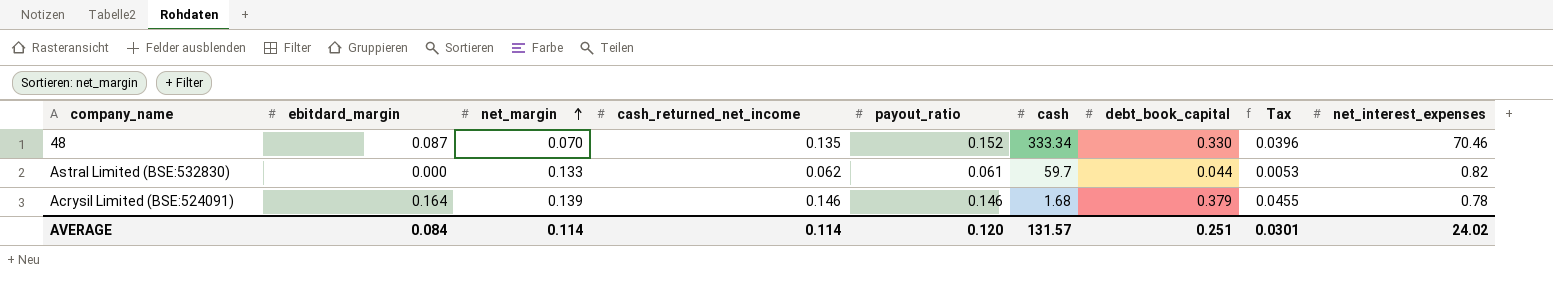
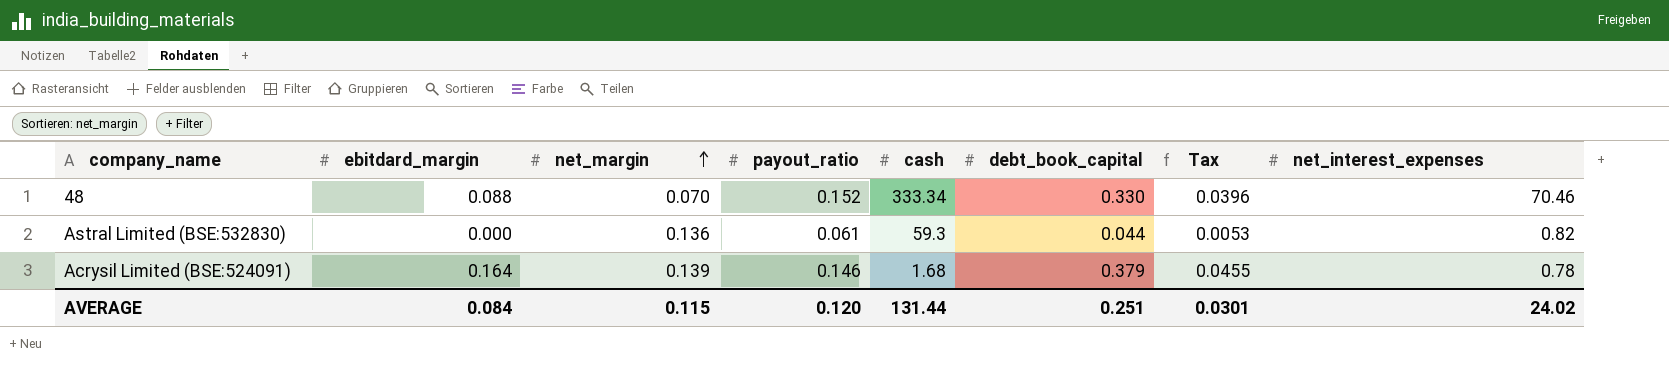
column cash_returned_net_income | position: 4 -> none
48 | ebitdard_margin: 0.087 -> 0.088
Astral Limited (BSE:532830) | net_margin: 0.133 -> 0.136
Astral Limited (BSE:532830) | cash: 59.7 -> 59.3
AVERAGE | net_margin: 0.114 -> 0.115
AVERAGE | cash: 131.57 -> 131.44

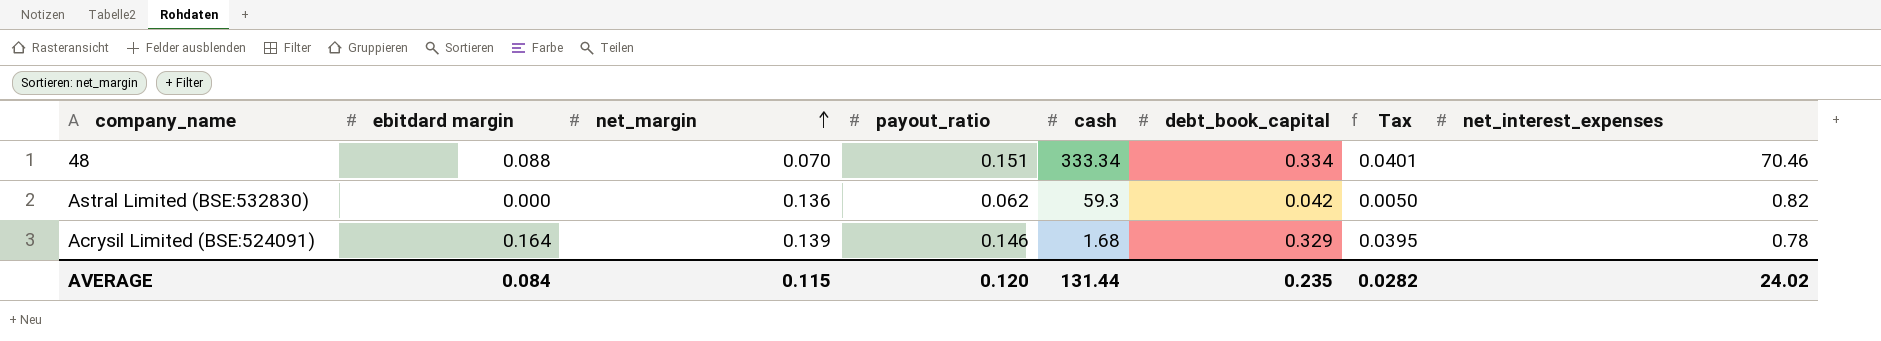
column name: ebitdard_margin -> ebitdard margin
48 | payout_ratio: 0.152 -> 0.151
48 | debt_book_capital: 0.330 -> 0.334
48 | Tax: 0.0396 -> 0.0401
Astral Limited (BSE:532830) | payout_ratio: 0.061 -> 0.062
Astral Limited (BSE:532830) | debt_book_capital: 0.044 -> 0.042
Astral Limited (BSE:532830) | Tax: 0.0053 -> 0.0050
Acrysil Limited (BSE:524091) | debt_book_capital: 0.379 -> 0.329
Acrysil Limited (BSE:524091) | Tax: 0.0455 -> 0.0395
AVERAGE | debt_book_capital: 0.251 -> 0.235
AVERAGE | Tax: 0.0301 -> 0.0282

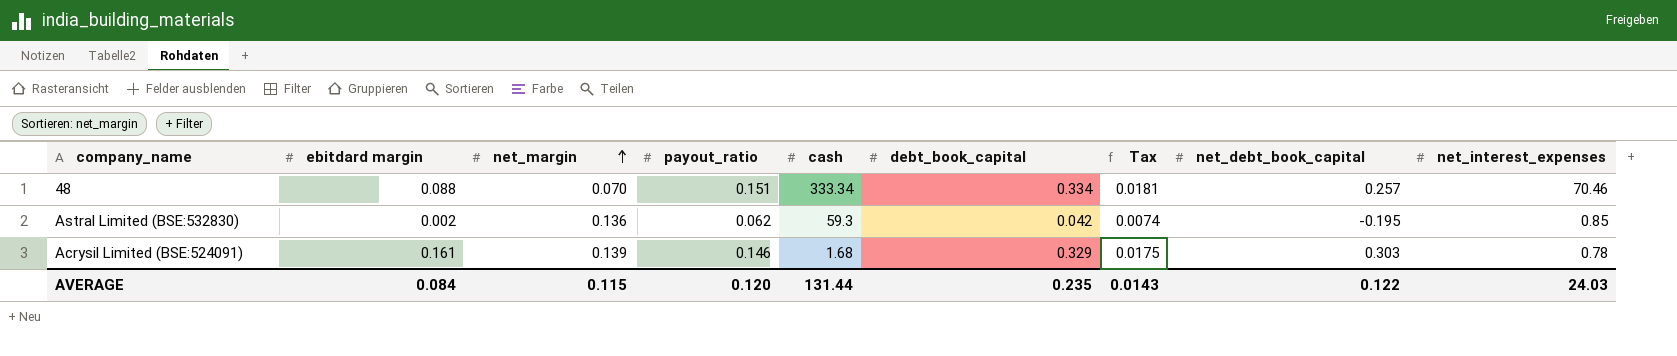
column Tax | formula: [debt_book_capital] * 0.12 -> [payout_ratio] * 0.12
column net_debt_book_capital | position: none -> 8
Astral Limited (BSE:532830) | ebitdard margin: 0.000 -> 0.002
Astral Limited (BSE:532830) | net_interest_expenses: 0.82 -> 0.85
Acrysil Limited (BSE:524091) | ebitdard margin: 0.164 -> 0.161
AVERAGE | Tax: 0.0282 -> 0.0143
AVERAGE | net_interest_expenses: 24.02 -> 24.03

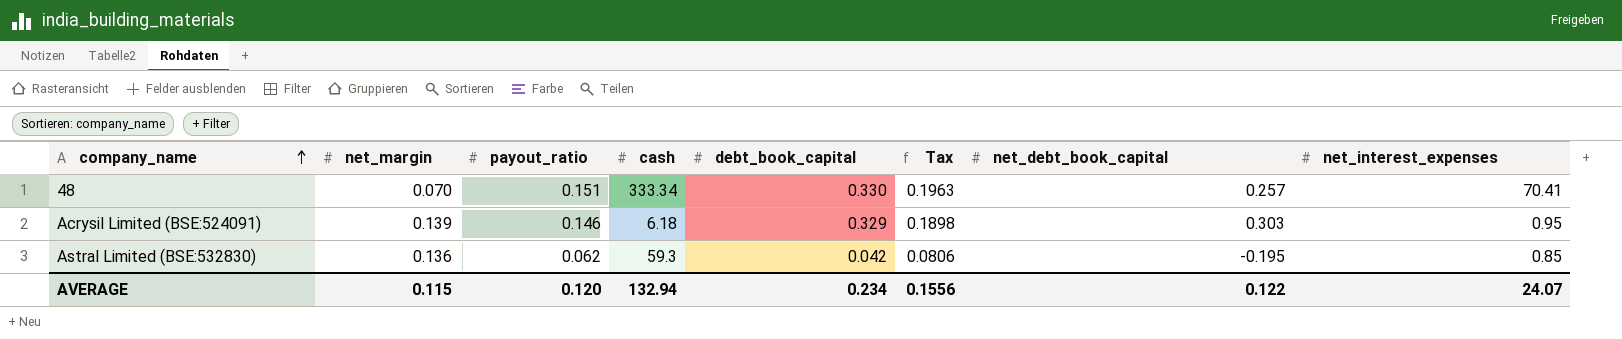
row order: net_margin ascending -> company_name ascending
column ebitdard margin | position: 2 -> none
column Tax | formula: [payout_ratio] * 0.12 -> [payout_ratio] * 1.3
48 | debt_book_capital: 0.334 -> 0.330
48 | net_interest_expenses: 70.46 -> 70.41
Acrysil Limited (BSE:524091) | cash: 1.68 -> 6.18
Acrysil Limited (BSE:524091) | net_interest_expenses: 0.78 -> 0.95
AVERAGE | cash: 131.44 -> 132.94
AVERAGE | debt_book_capital: 0.235 -> 0.234
AVERAGE | Tax: 0.0143 -> 0.1556
AVERAGE | net_interest_expenses: 24.03 -> 24.07

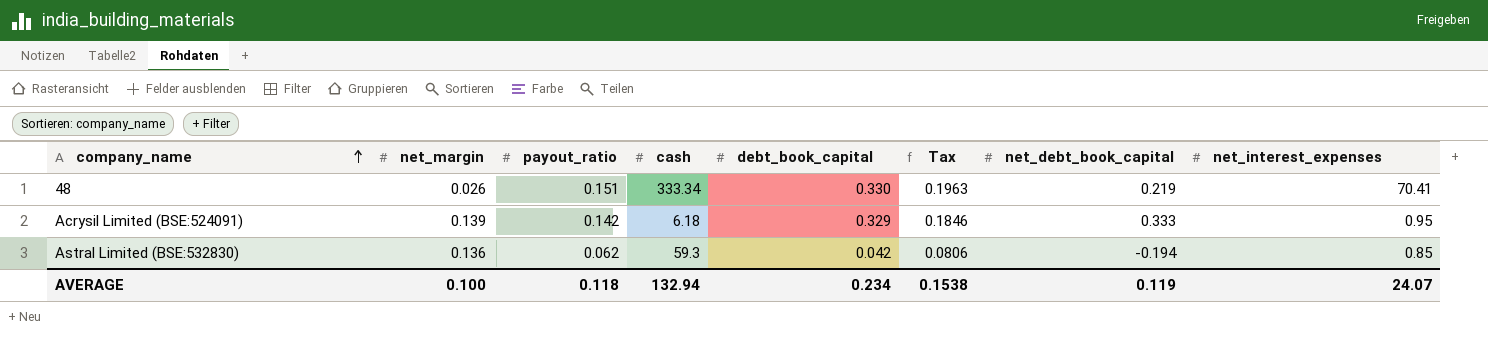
48 | net_margin: 0.070 -> 0.026
48 | net_debt_book_capital: 0.257 -> 0.219
Acrysil Limited (BSE:524091) | payout_ratio: 0.146 -> 0.142
Acrysil Limited (BSE:524091) | Tax: 0.1898 -> 0.1846
Acrysil Limited (BSE:524091) | net_debt_book_capital: 0.303 -> 0.333
Astral Limited (BSE:532830) | net_debt_book_capital: -0.195 -> -0.194
AVERAGE | net_margin: 0.115 -> 0.100
AVERAGE | payout_ratio: 0.120 -> 0.118
AVERAGE | Tax: 0.1556 -> 0.1538
AVERAGE | net_debt_book_capital: 0.122 -> 0.119

